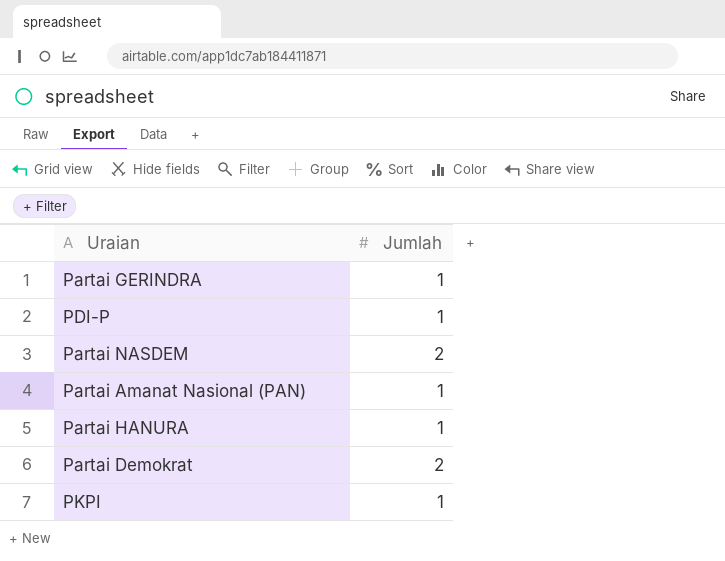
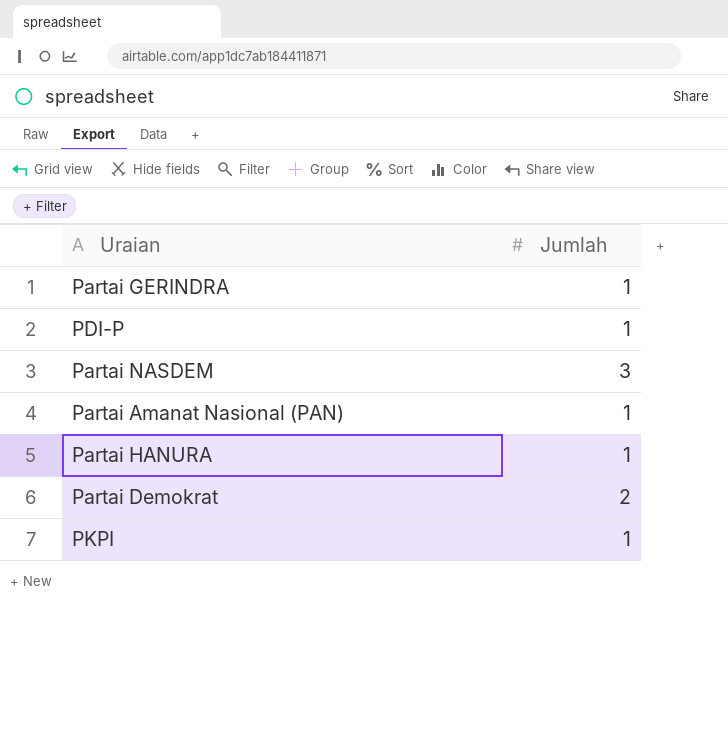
Partai NASDEM | Jumlah: 2 -> 3

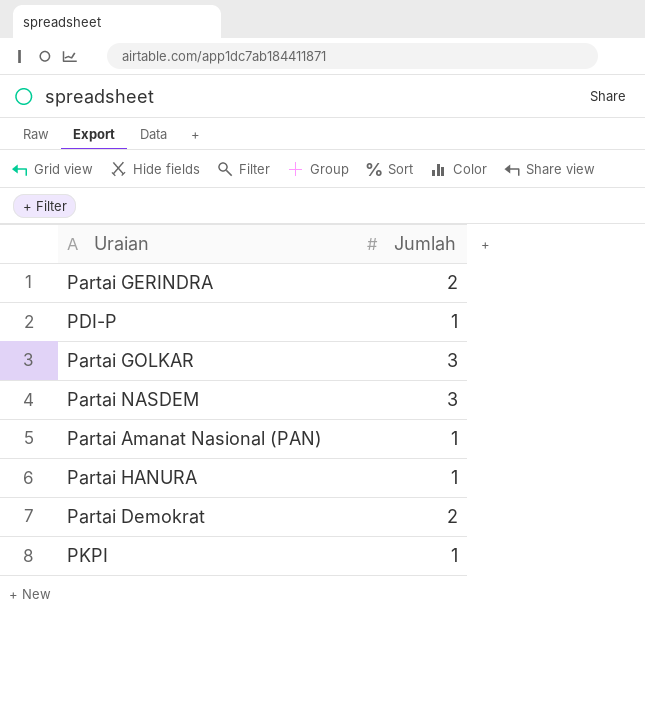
Partai GERINDRA | Jumlah: 1 -> 2
row Partai GOLKAR: none -> 3

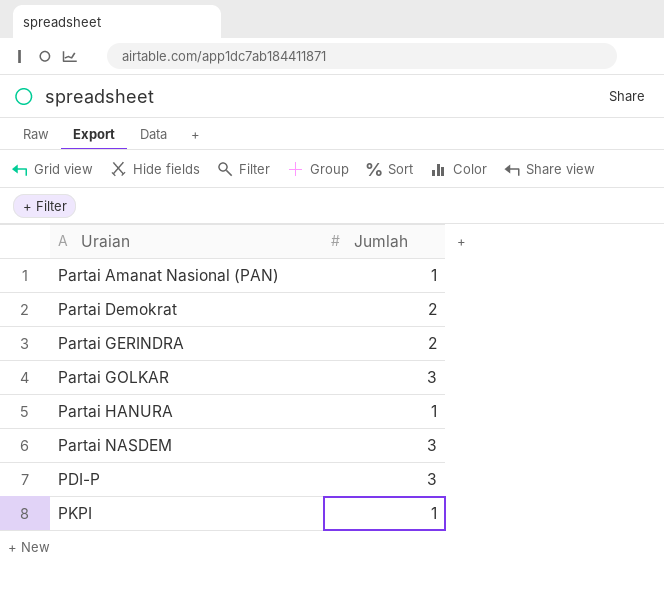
row order: none -> Uraian ascending
PDI-P | Jumlah: 1 -> 3

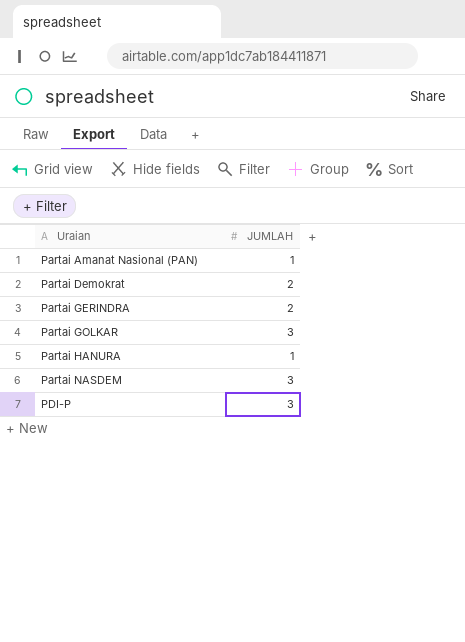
column name: Jumlah -> JUMLAH
row PKPI: 1 -> none

